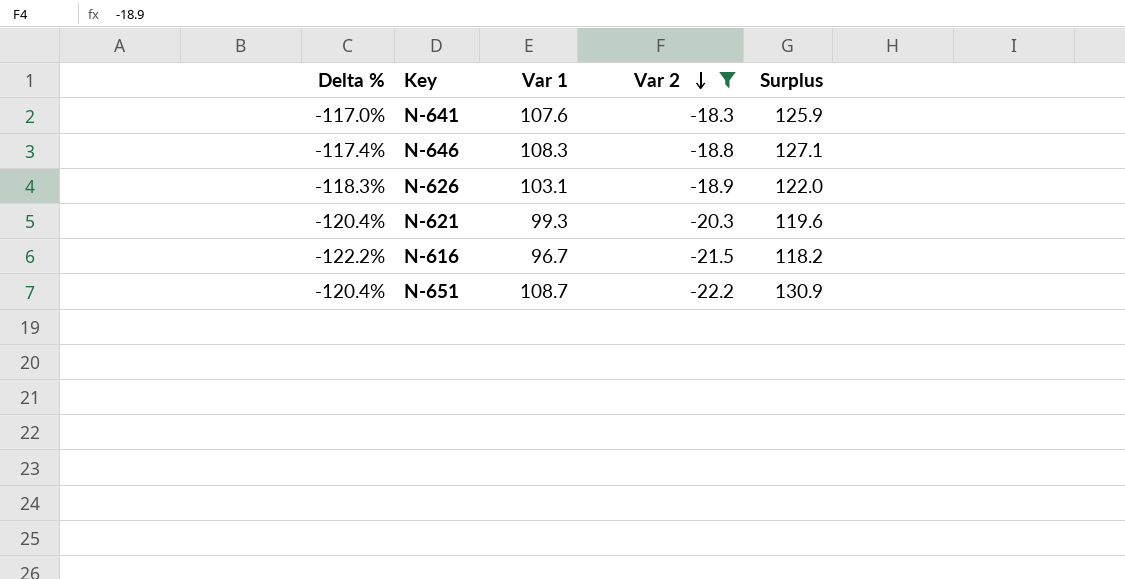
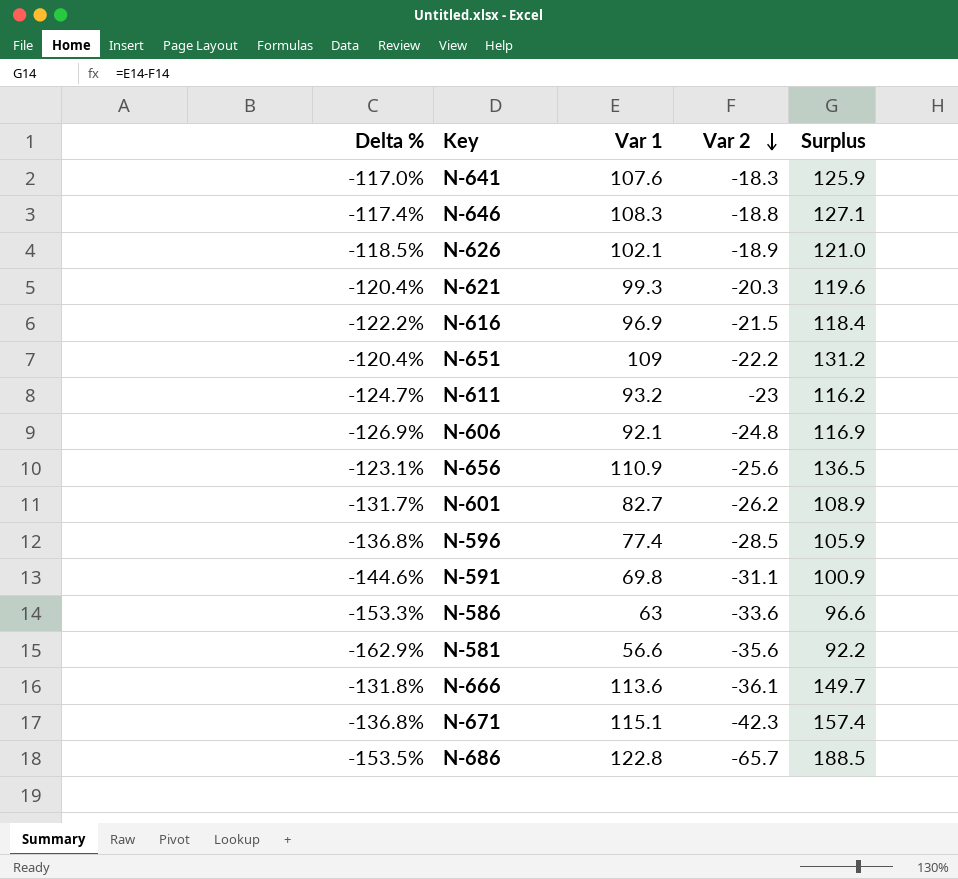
filter: Var 2 >= -22.2 -> none
N-626 | Delta %: -118.3% -> -118.5%
N-626 | Var 1: 103.1 -> 102.1
N-626 | Surplus: 122.0 -> 121.0
N-616 | Var 1: 96.7 -> 96.9
N-616 | Surplus: 118.2 -> 118.4
N-651 | Var 1: 108.7 -> 109
N-651 | Surplus: 130.9 -> 131.2

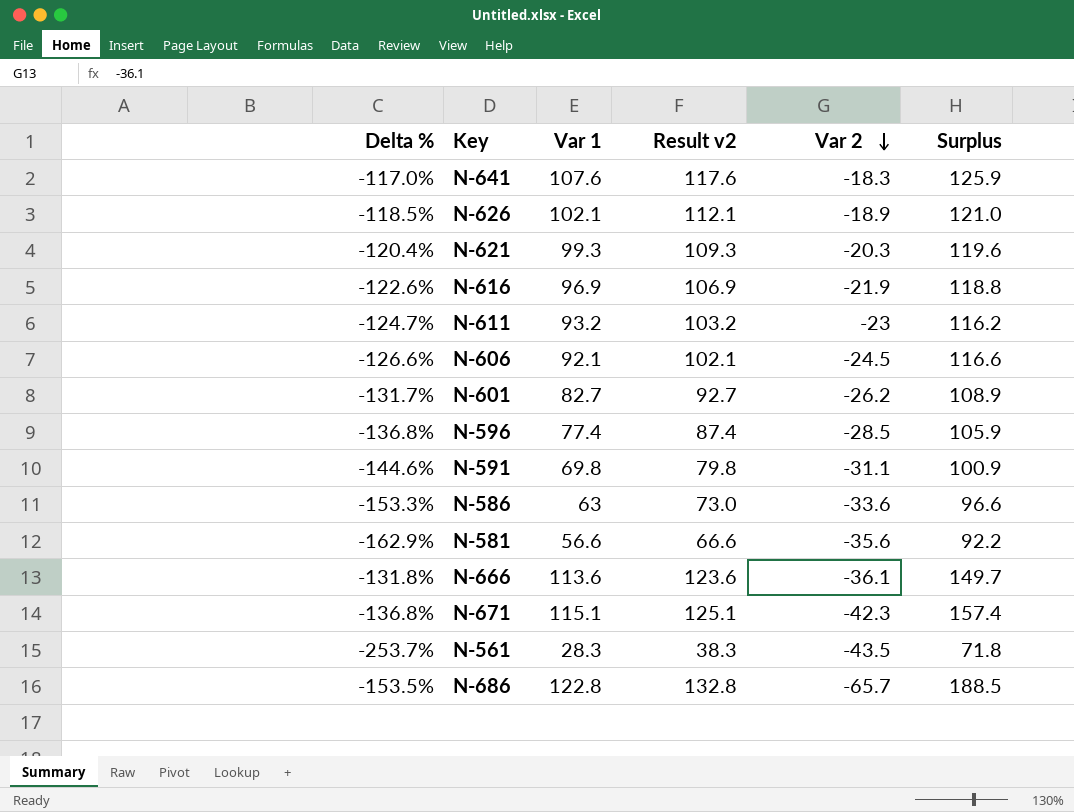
column Result v2 | formula: none -> [Var 1] + 10
row N-646: -117.4% | 108.3 | -18.8 | 127.1 -> none
row N-651: -120.4% | 109 | -22.2 | 131.2 -> none
row N-656: -123.1% | 110.9 | -25.6 | 136.5 -> none
N-616 | Delta %: -122.2% -> -122.6%
N-616 | Var 2: -21.5 -> -21.9
N-616 | Surplus: 118.4 -> 118.8
N-606 | Delta %: -126.9% -> -126.6%
N-606 | Var 2: -24.8 -> -24.5
N-606 | Surplus: 116.9 -> 116.6
row N-561: none -> -253.7% | 28.3 | 38.3 | -43.5 | 71.8

